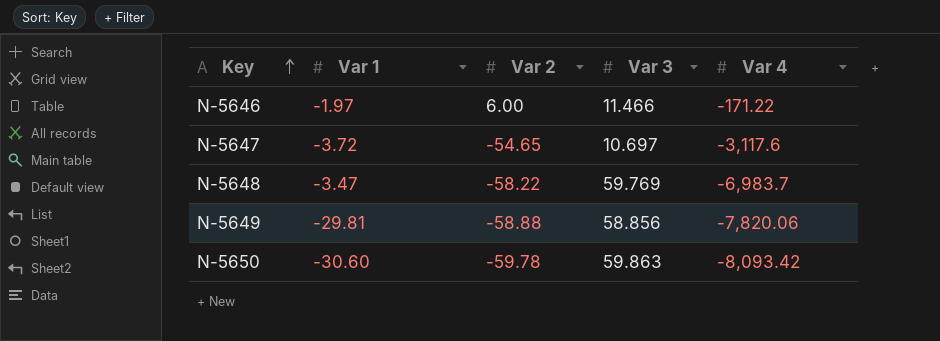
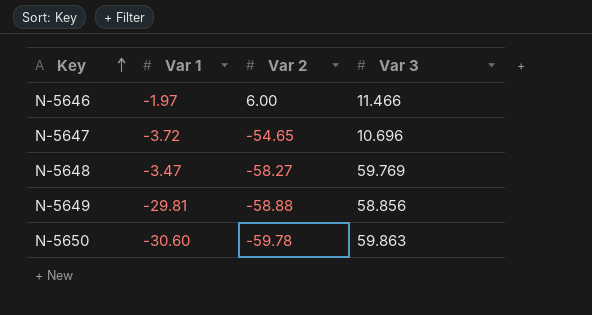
column Var 4 | position: 5 -> none
N-5647 | Var 3: 10.697 -> 10.696
N-5648 | Var 2: -58.22 -> -58.27

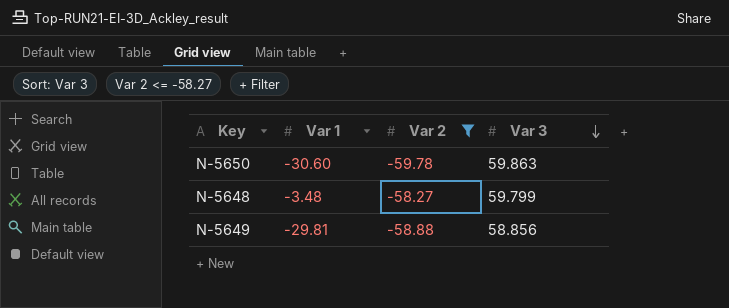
filter: none -> Var 2 <= -58.27
row order: Key ascending -> Var 3 descending
N-5648 | Var 1: -3.47 -> -3.48
N-5648 | Var 3: 59.769 -> 59.799

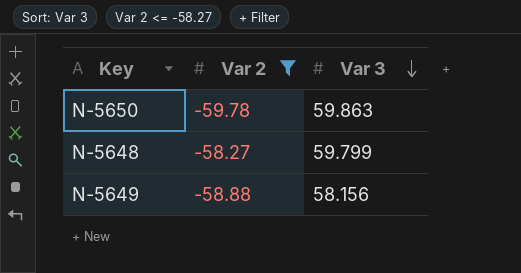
column Var 1 | position: 2 -> none
N-5649 | Var 3: 58.856 -> 58.156

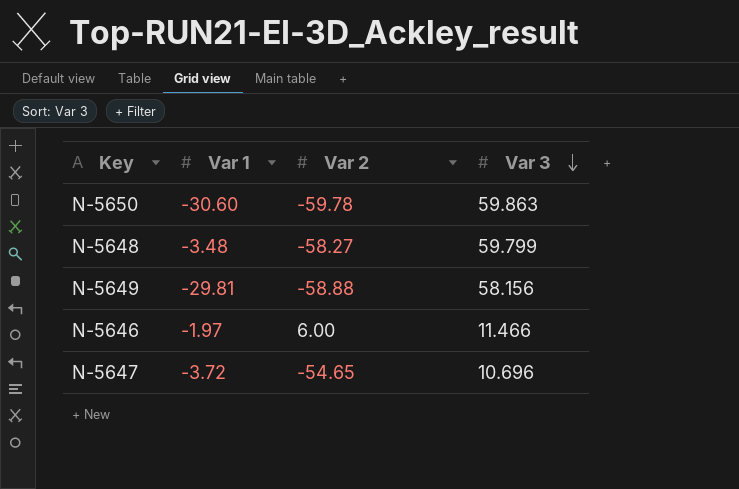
filter: Var 2 <= -58.27 -> none
column Var 1 | position: none -> 2

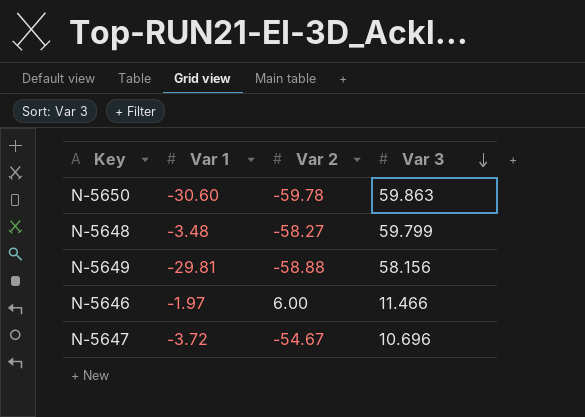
N-5647 | Var 2: -54.65 -> -54.67

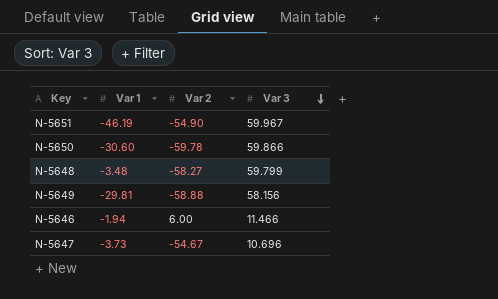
row N-5651: none -> -46.19 | -54.90 | 59.967
N-5650 | Var 3: 59.863 -> 59.866
N-5646 | Var 1: -1.97 -> -1.94
N-5647 | Var 1: -3.72 -> -3.73

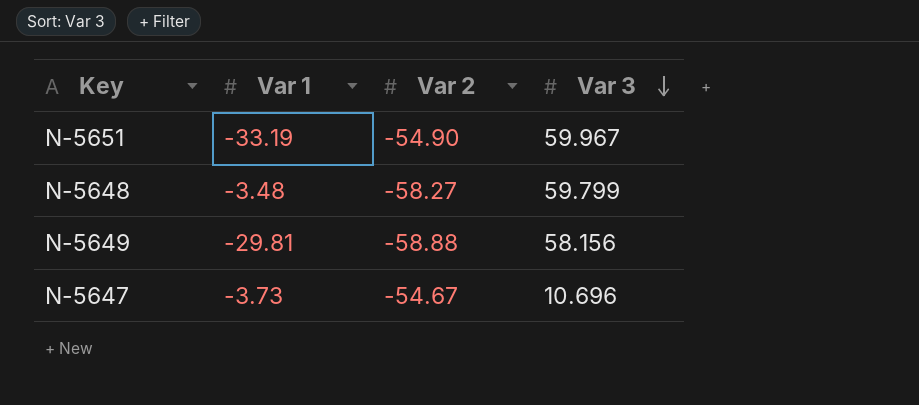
row N-5650: -30.60 | -59.78 | 59.866 -> none
row N-5646: -1.94 | 6.00 | 11.466 -> none
N-5651 | Var 1: -46.19 -> -33.19

